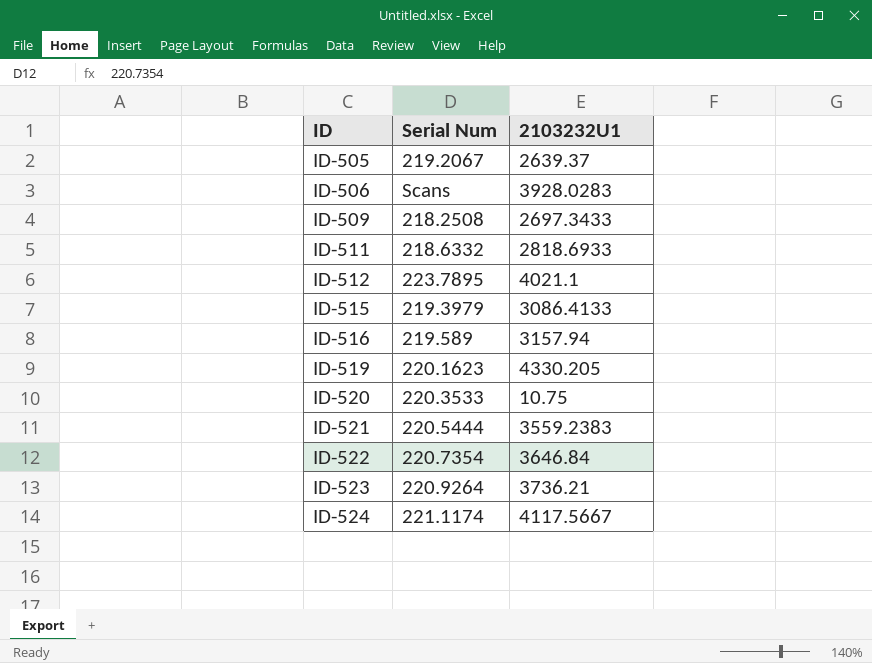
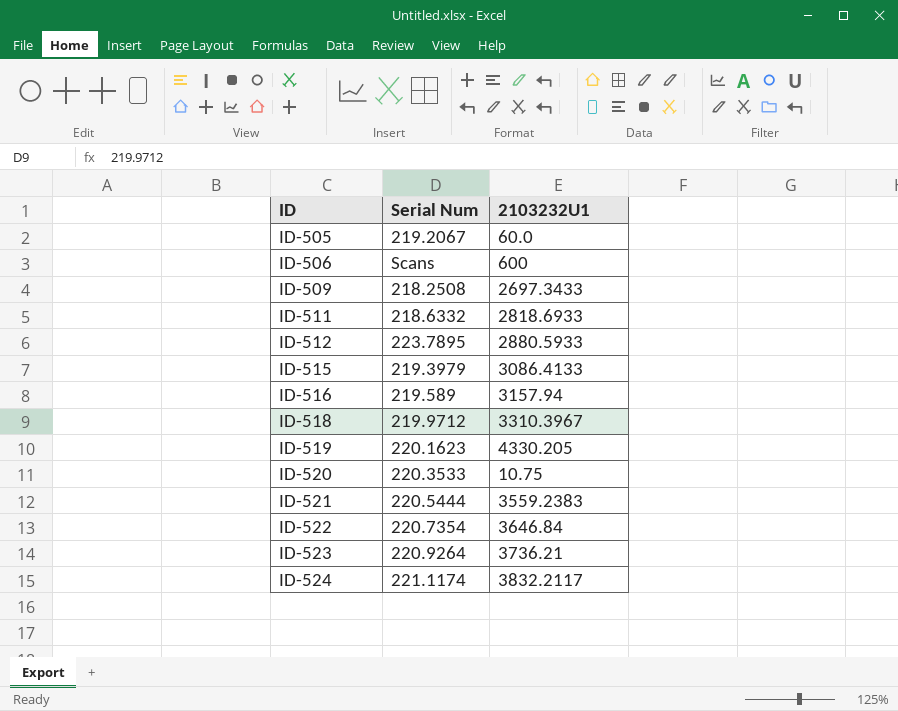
ID-505 | 2103232U1: 2639.37 -> 60.0
ID-506 | 2103232U1: 3928.0283 -> 600
ID-512 | 2103232U1: 4021.1 -> 2880.5933
row ID-518: none -> 219.9712 | 3310.3967
ID-524 | 2103232U1: 4117.5667 -> 3832.2117

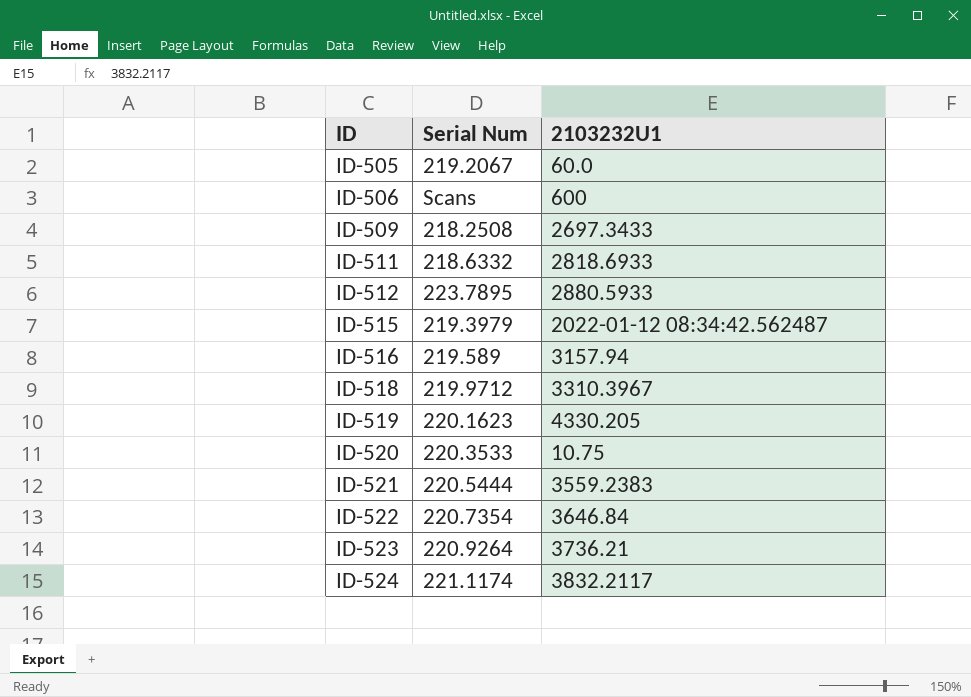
ID-515 | 2103232U1: 3086.4133 -> 2022-01-12 08:34:42.562487

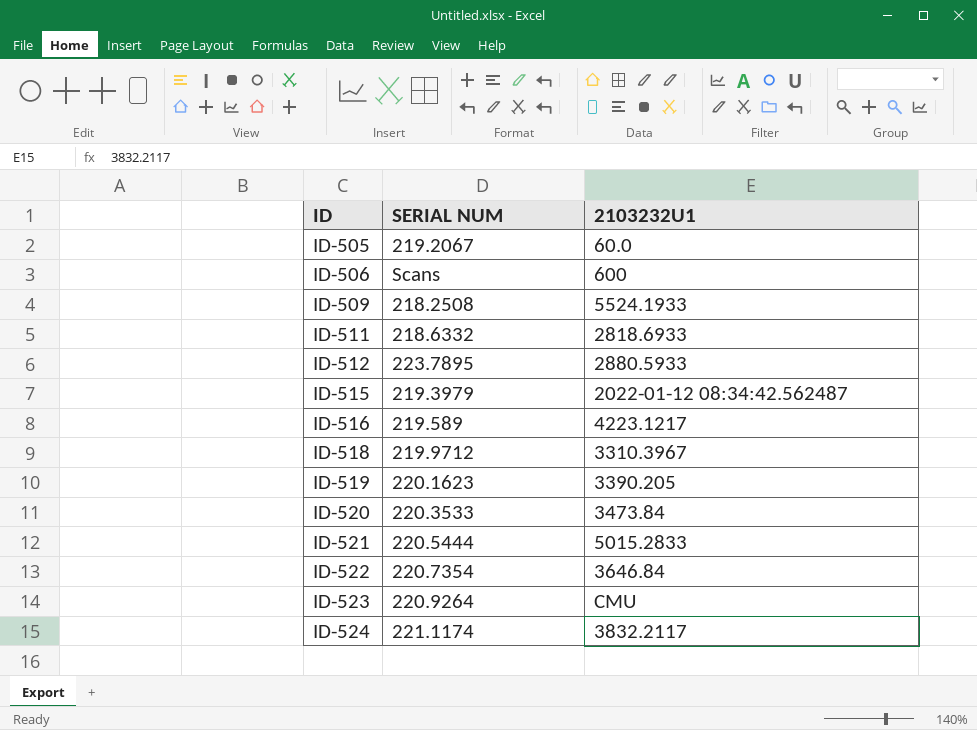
column name: Serial Num -> SERIAL NUM
ID-509 | 2103232U1: 2697.3433 -> 5524.1933
ID-516 | 2103232U1: 3157.94 -> 4223.1217
ID-519 | 2103232U1: 4330.205 -> 3390.205
ID-520 | 2103232U1: 10.75 -> 3473.84
ID-521 | 2103232U1: 3559.2383 -> 5015.2833
ID-523 | 2103232U1: 3736.21 -> CMU

